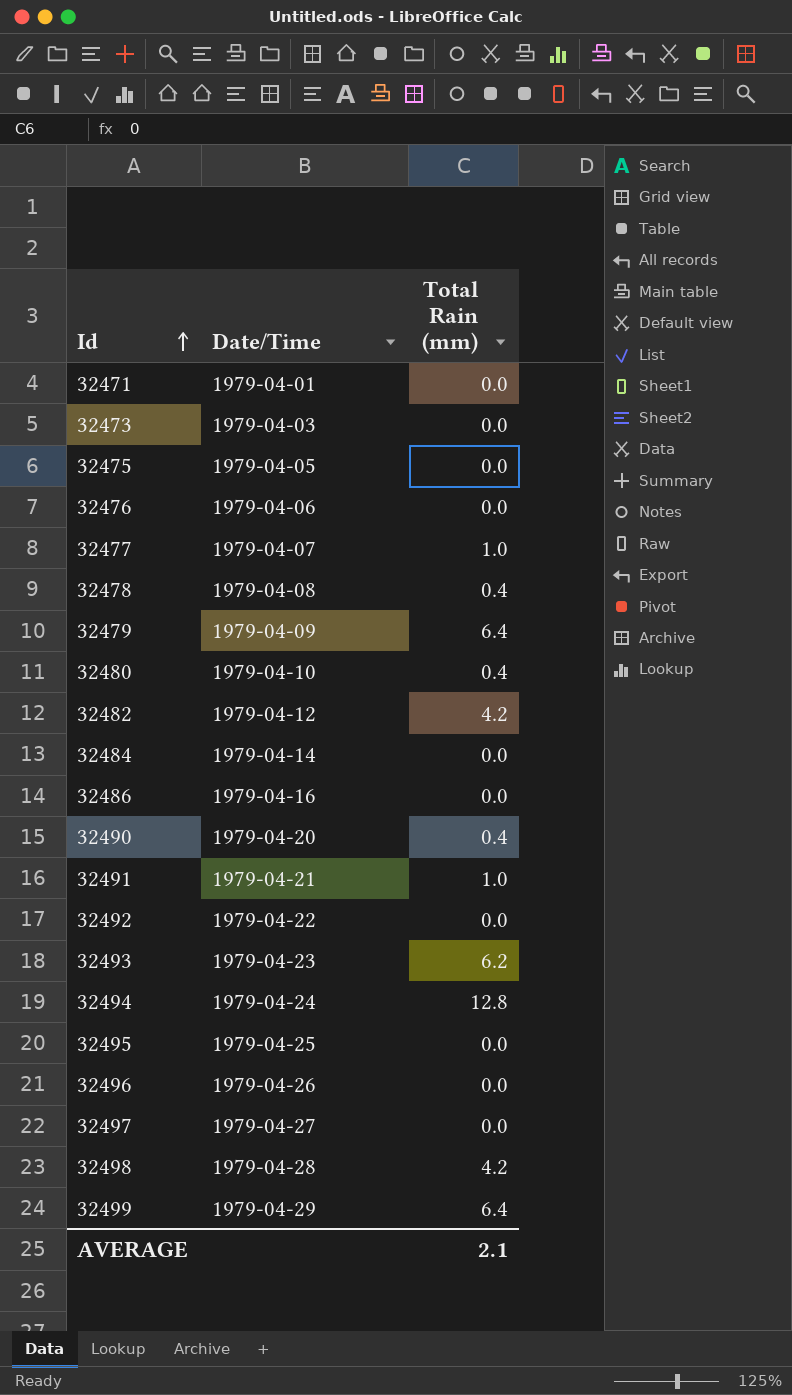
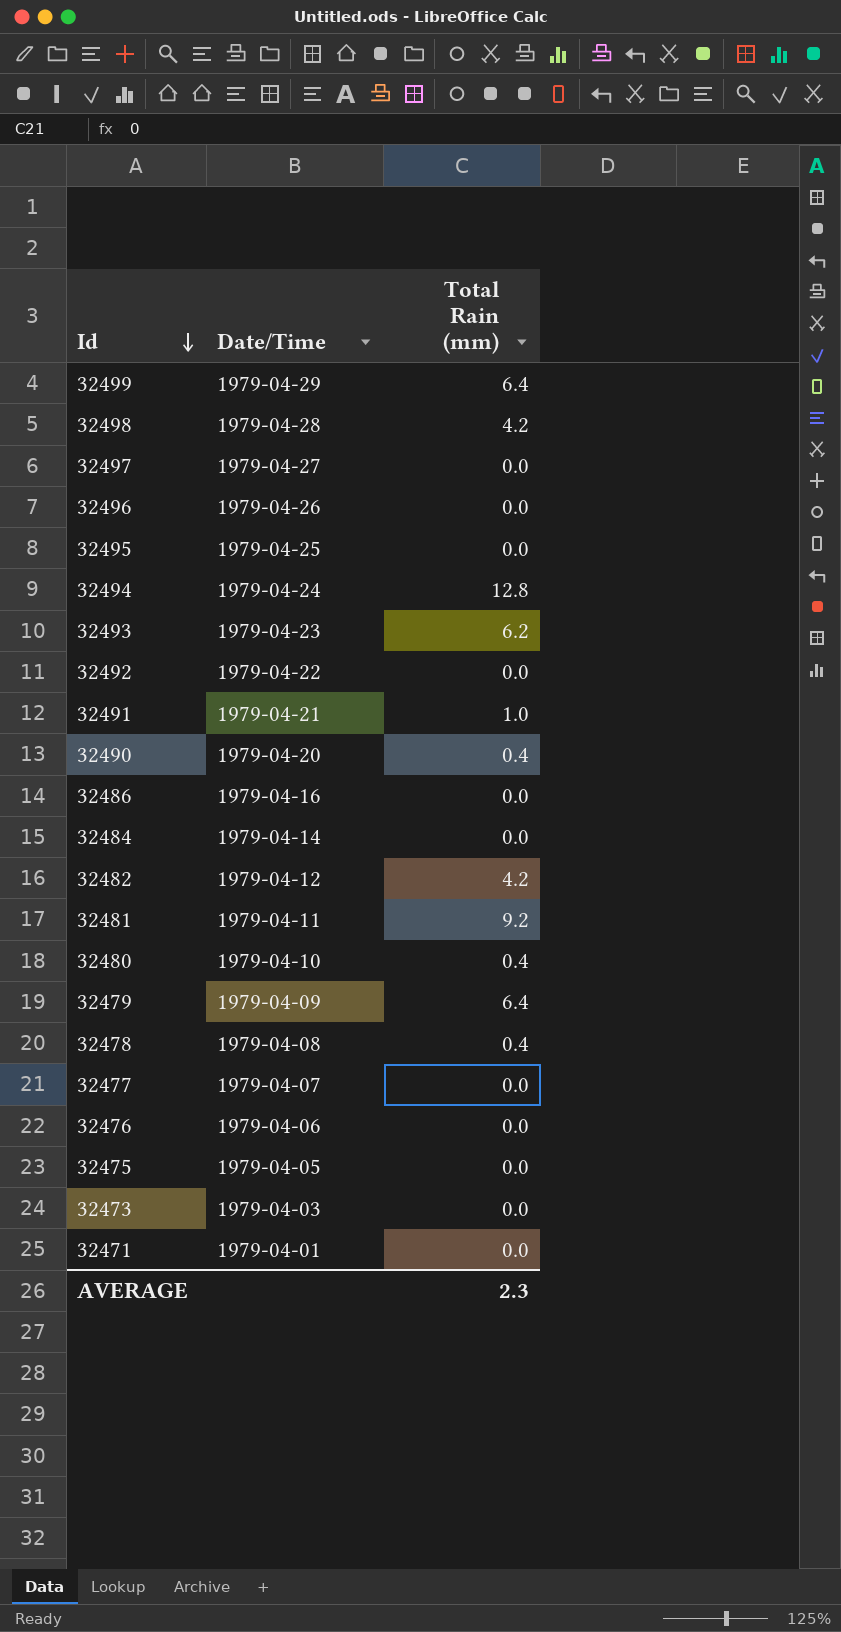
row order: Id ascending -> Id descending
row 32481: none -> 1979-04-11 | 9.2
32477 | Total Rain (mm): 1.0 -> 0.0
AVERAGE | Total Rain (mm): 2.1 -> 2.3

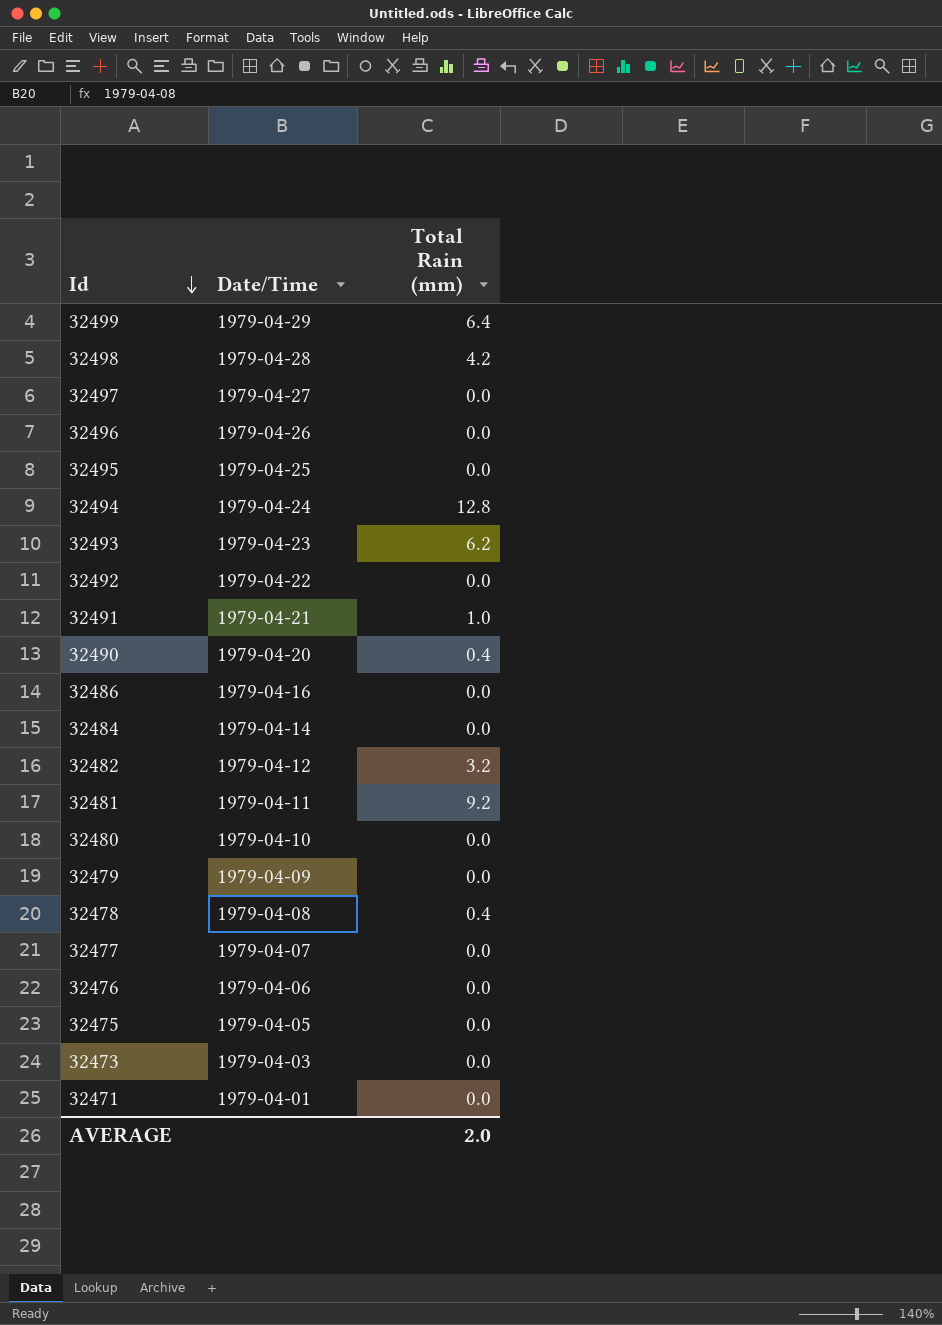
32482 | Total Rain (mm): 4.2 -> 3.2
32480 | Total Rain (mm): 0.4 -> 0.0
32479 | Total Rain (mm): 6.4 -> 0.0
AVERAGE | Total Rain (mm): 2.3 -> 2.0

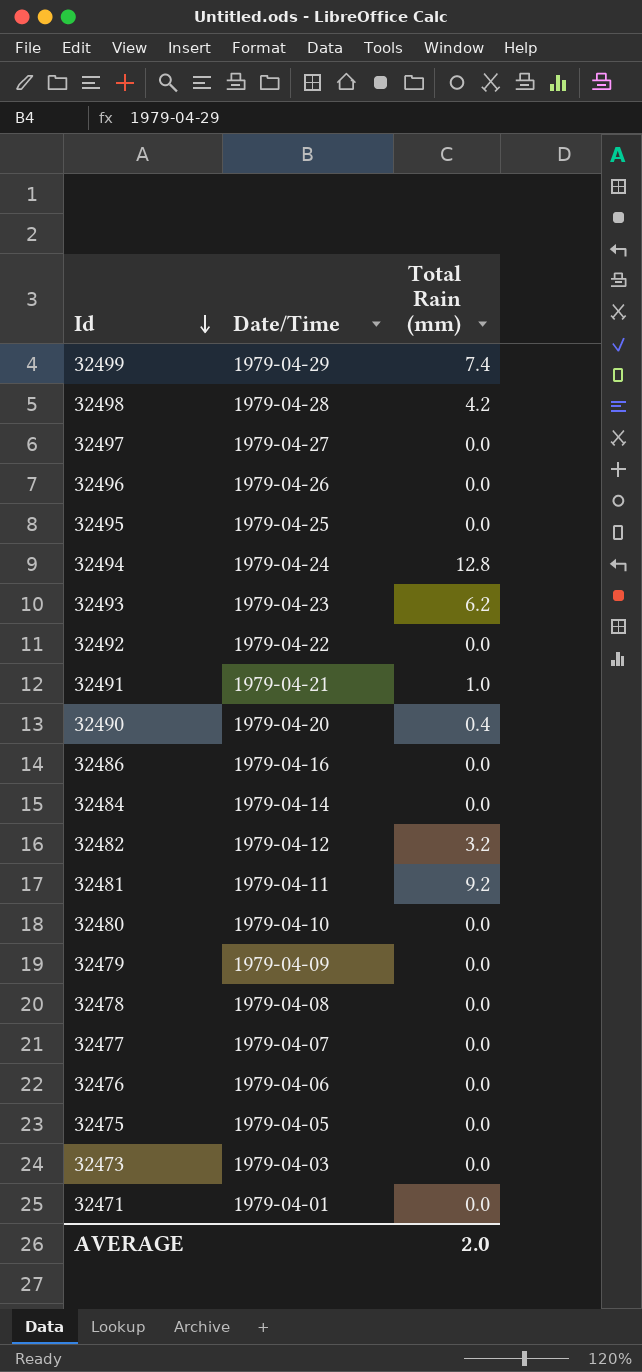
32499 | Total Rain (mm): 6.4 -> 7.4
32478 | Total Rain (mm): 0.4 -> 0.0

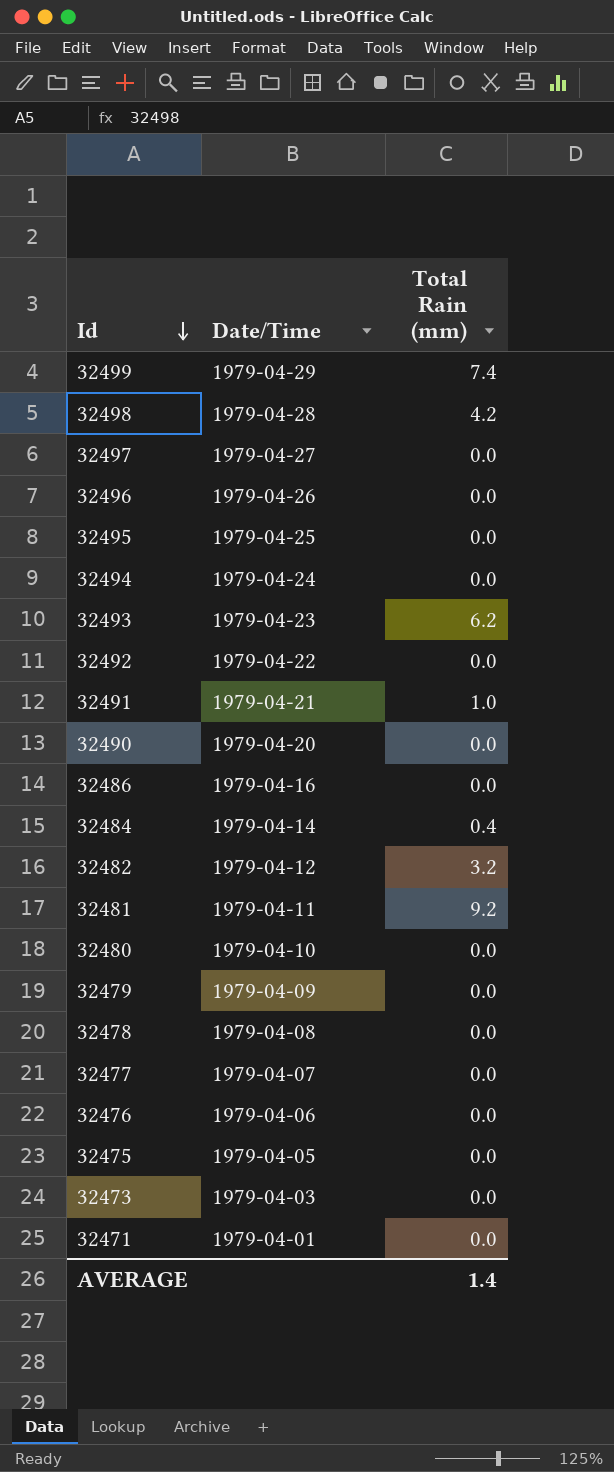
32494 | Total Rain (mm): 12.8 -> 0.0
32490 | Total Rain (mm): 0.4 -> 0.0
32484 | Total Rain (mm): 0.0 -> 0.4
AVERAGE | Total Rain (mm): 2.0 -> 1.4

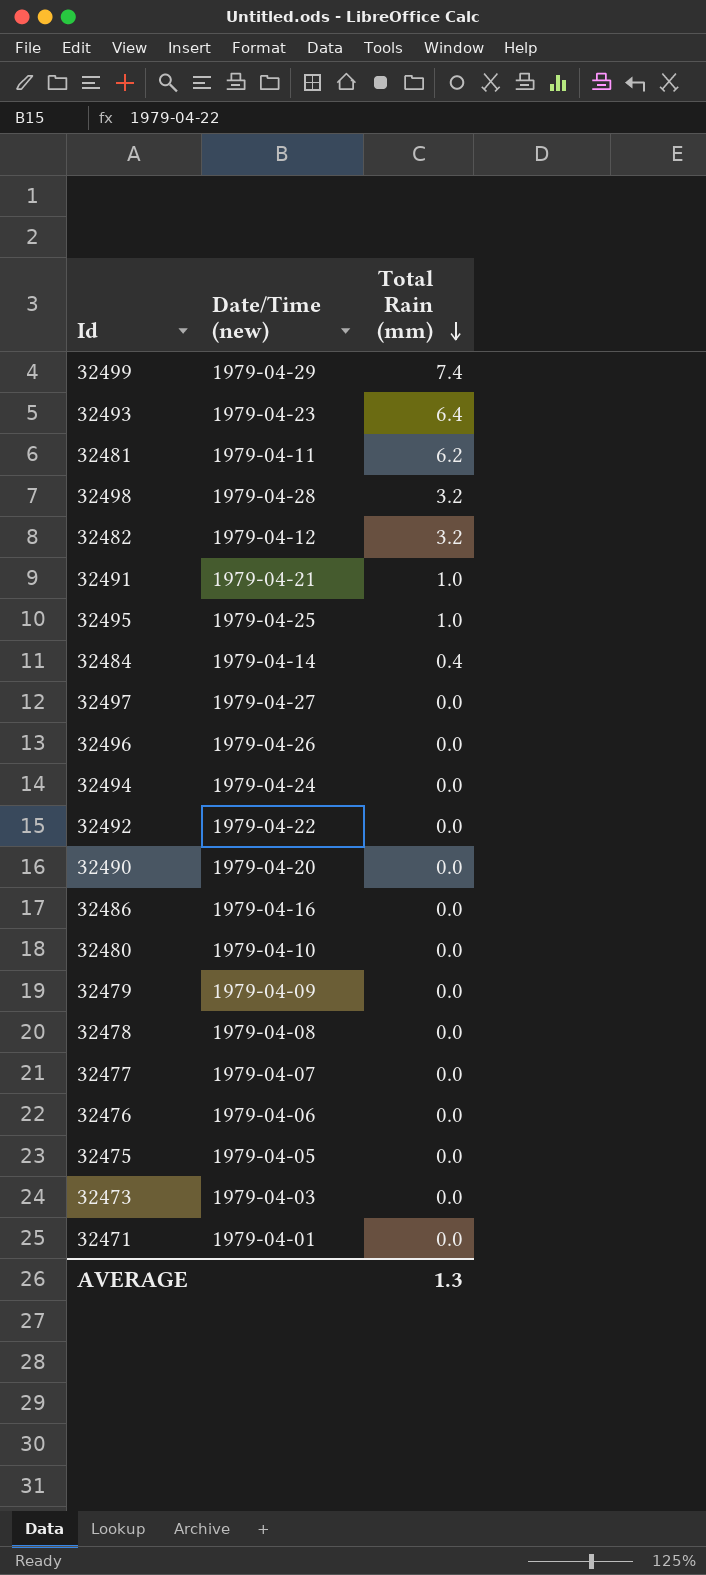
row order: Id descending -> Total Rain (mm) descending
column name: Date/Time -> Date/Time (new)
32493 | Total Rain (mm): 6.2 -> 6.4
32481 | Total Rain (mm): 9.2 -> 6.2
32498 | Total Rain (mm): 4.2 -> 3.2
32495 | Total Rain (mm): 0.0 -> 1.0
AVERAGE | Total Rain (mm): 1.4 -> 1.3

